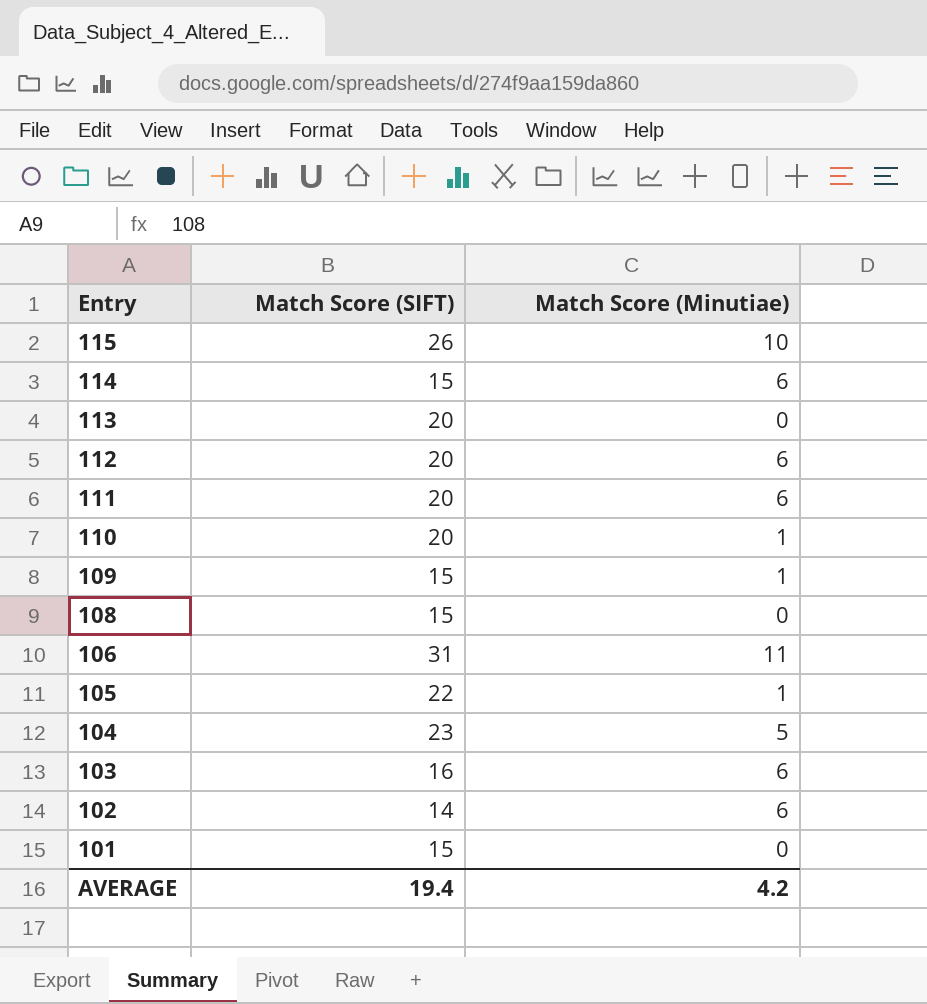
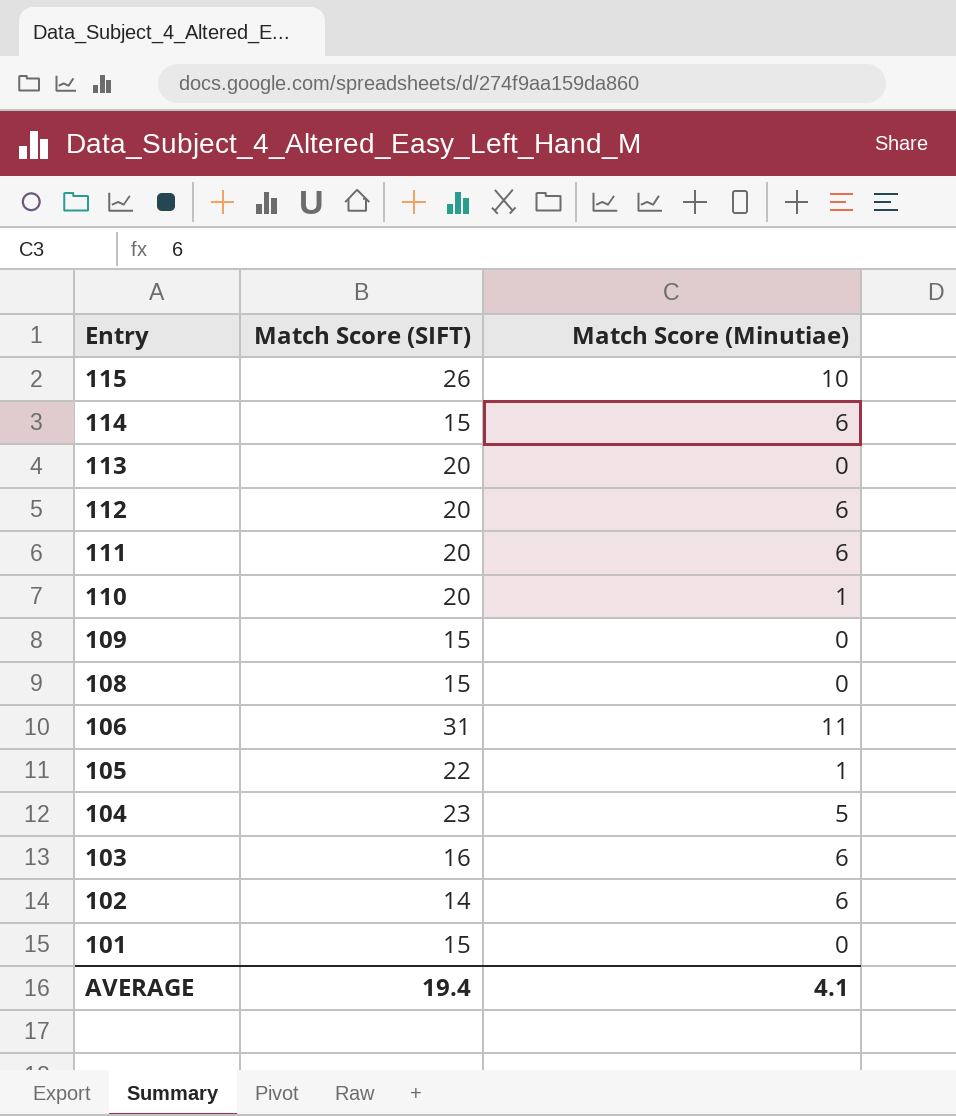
109 | Match Score (Minutiae): 1 -> 0
AVERAGE | Match Score (Minutiae): 4.2 -> 4.1

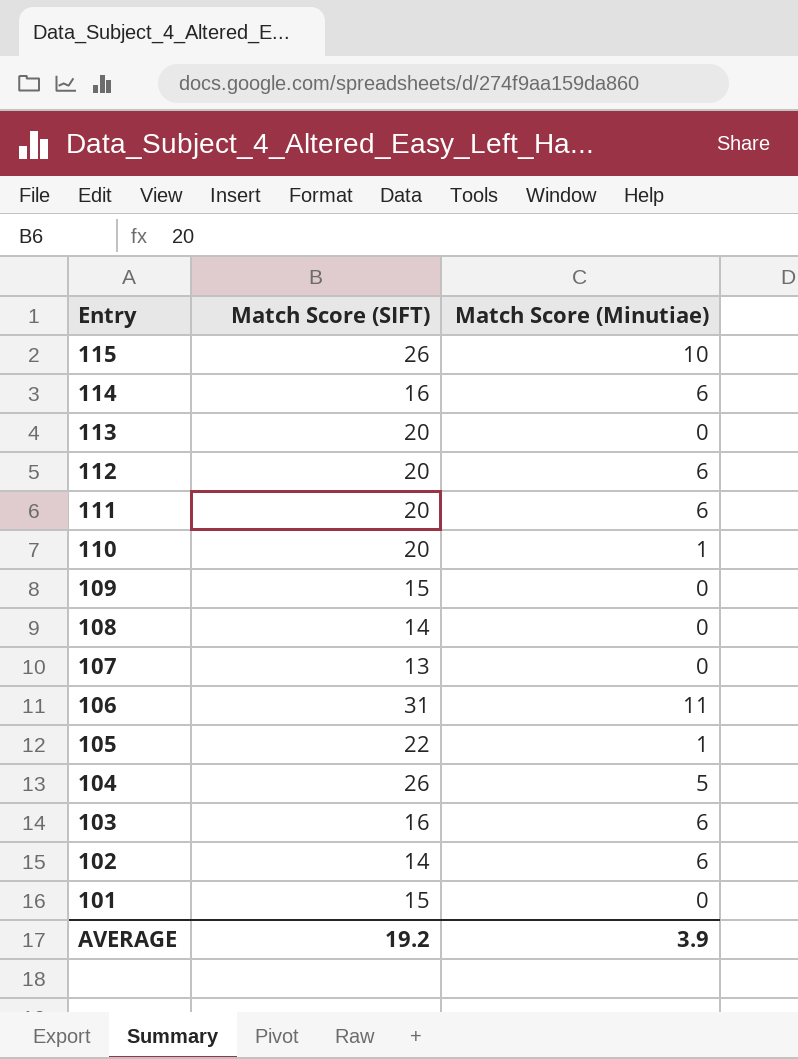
114 | Match Score (SIFT): 15 -> 16
108 | Match Score (SIFT): 15 -> 14
row 107: none -> 13 | 0
104 | Match Score (SIFT): 23 -> 26
AVERAGE | Match Score (SIFT): 19.4 -> 19.2
AVERAGE | Match Score (Minutiae): 4.1 -> 3.9

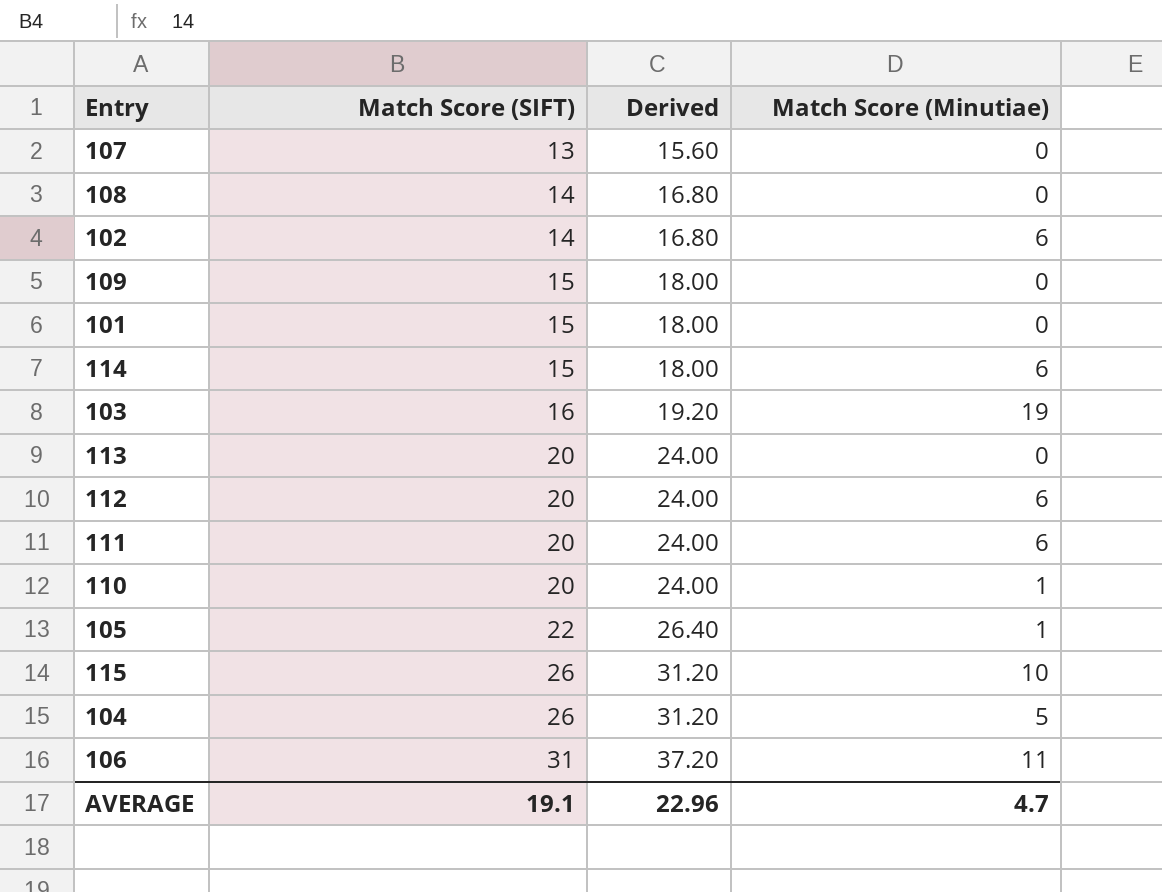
row order: Entry descending -> Match Score (SIFT) ascending
column Derived | formula: none -> [Match Score (SIFT)] * 1.2
114 | Match Score (SIFT): 16 -> 15
103 | Match Score (Minutiae): 6 -> 19
AVERAGE | Match Score (SIFT): 19.2 -> 19.1
AVERAGE | Match Score (Minutiae): 3.9 -> 4.7

